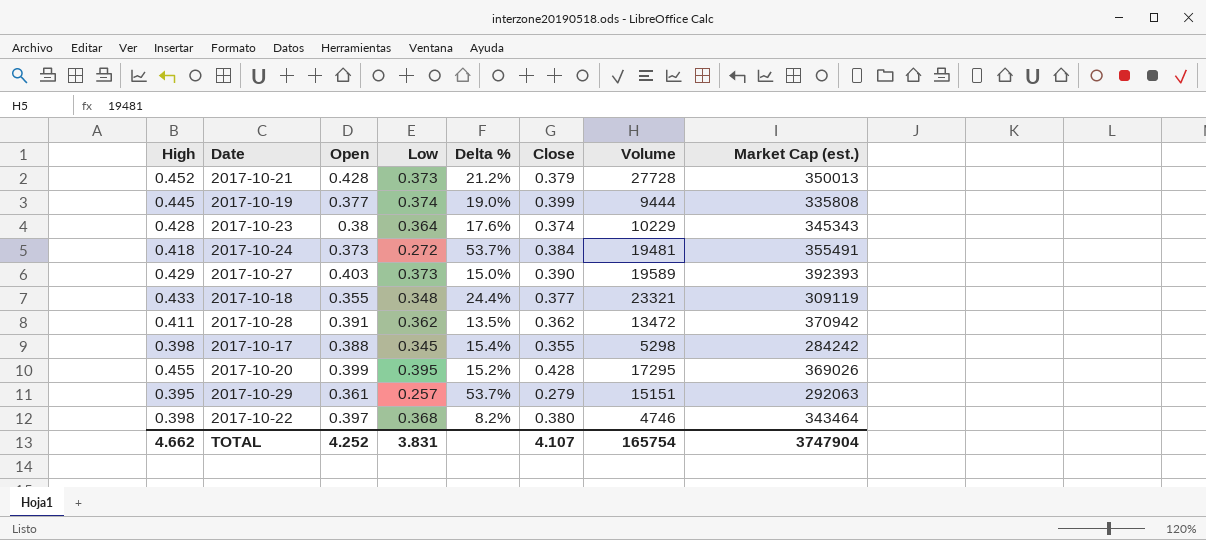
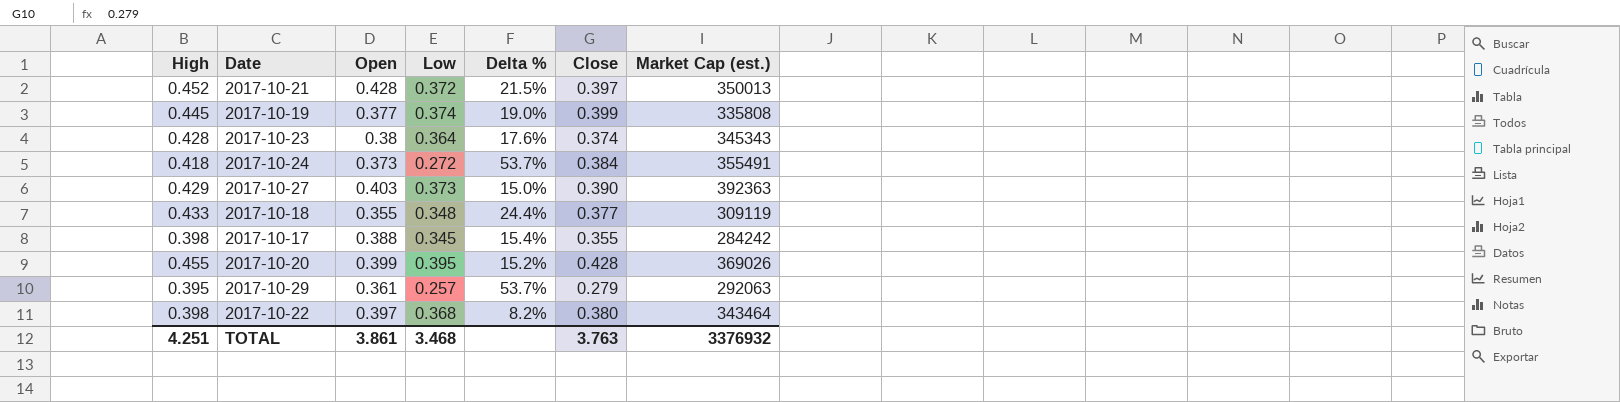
column Volume | position: 7 -> none
row 2017-10-28: 0.411 | 0.391 | 0.362 | 13.5% | 0.362 | 13472 | 370942 -> none
2017-10-21 | Low: 0.373 -> 0.372
2017-10-21 | Delta %: 21.2% -> 21.5%
2017-10-21 | Close: 0.379 -> 0.397
2017-10-27 | Market Cap (est.): 392393 -> 392363
TOTAL | High: 4.662 -> 4.251
TOTAL | Open: 4.252 -> 3.861
TOTAL | Low: 3.831 -> 3.468
TOTAL | Close: 4.107 -> 3.763
TOTAL | Market Cap (est.): 3747904 -> 3376932

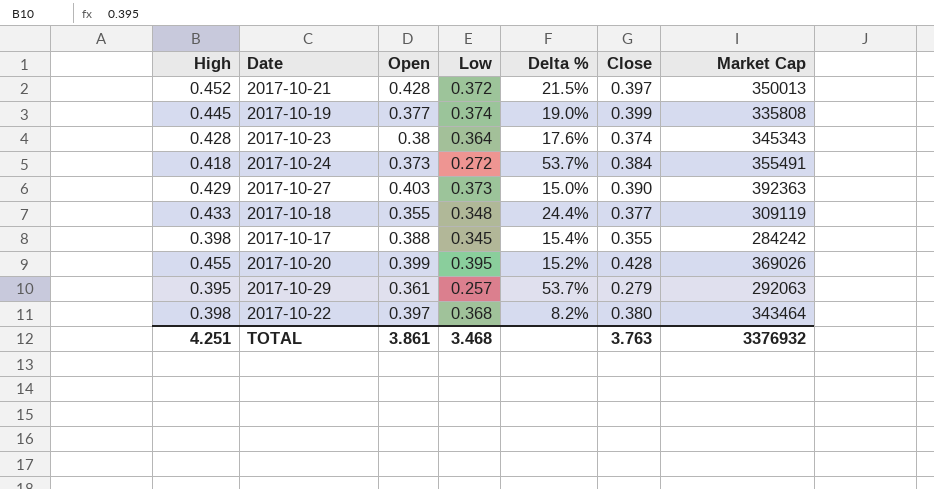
column name: Market Cap (est.) -> Market Cap

